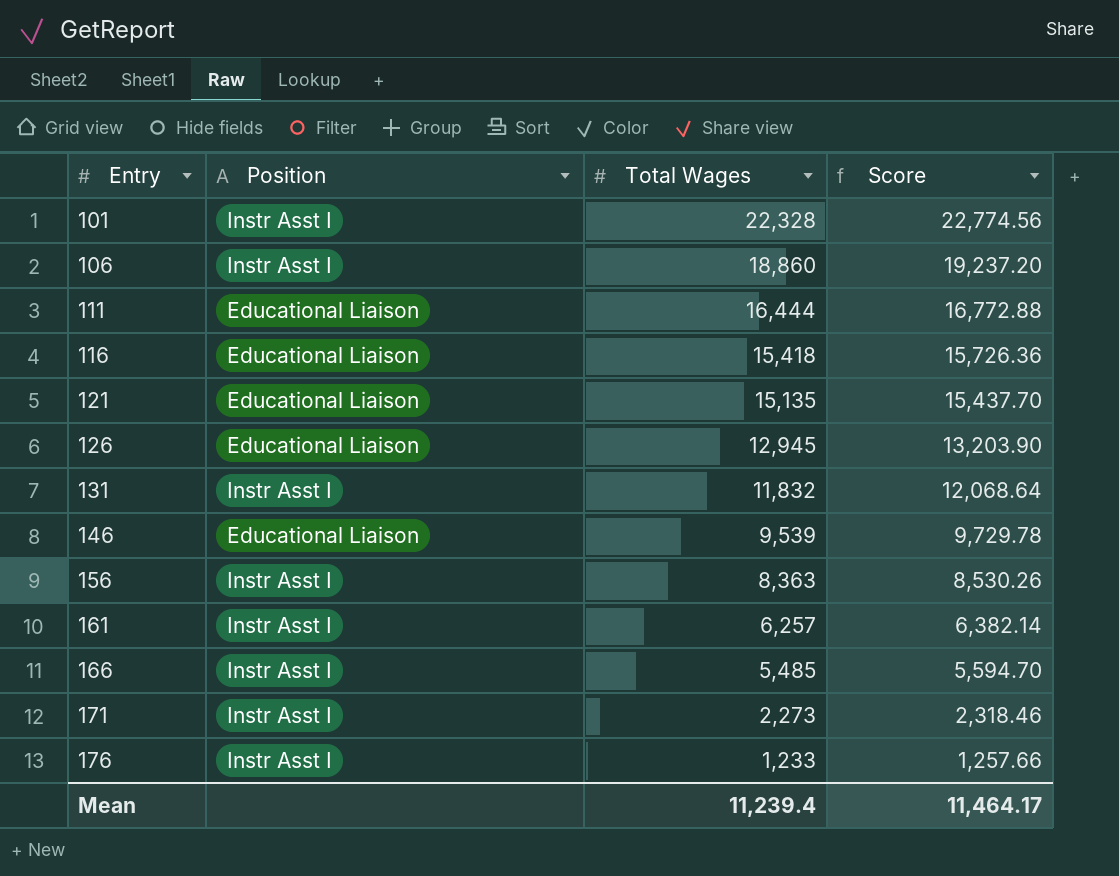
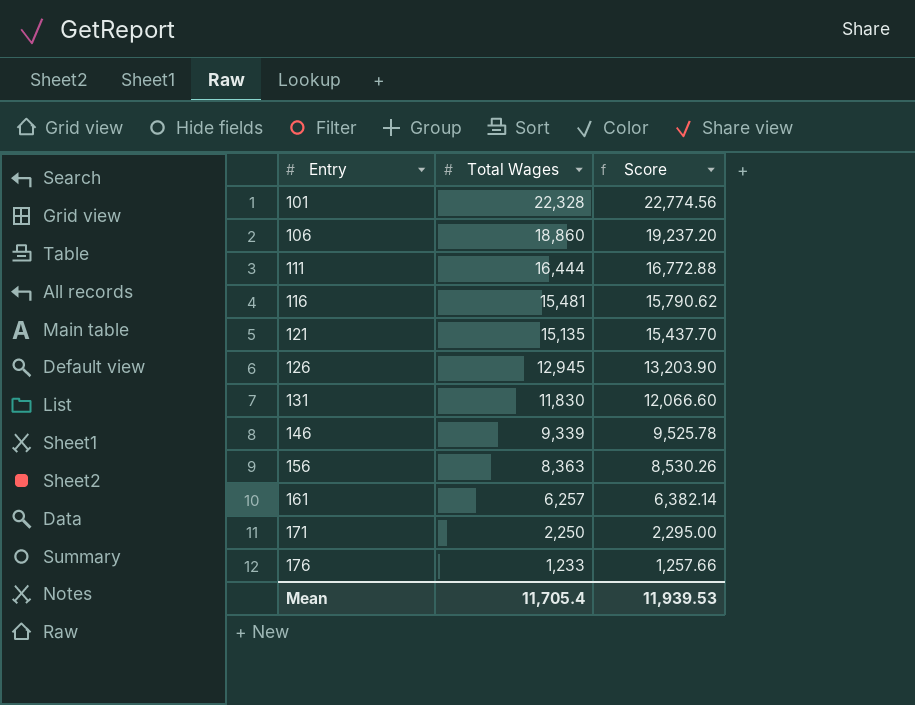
column Position | position: 2 -> none
row 166: Instr Asst I | 5,485 | 5,594.70 -> none
116 | Total Wages: 15,418 -> 15,481
116 | Score: 15,726.36 -> 15,790.62
131 | Total Wages: 11,832 -> 11,830
131 | Score: 12,068.64 -> 12,066.60
146 | Total Wages: 9,539 -> 9,339
146 | Score: 9,729.78 -> 9,525.78
171 | Total Wages: 2,273 -> 2,250
171 | Score: 2,318.46 -> 2,295.00
Mean | Total Wages: 11,239.4 -> 11,705.4
Mean | Score: 11,464.17 -> 11,939.53

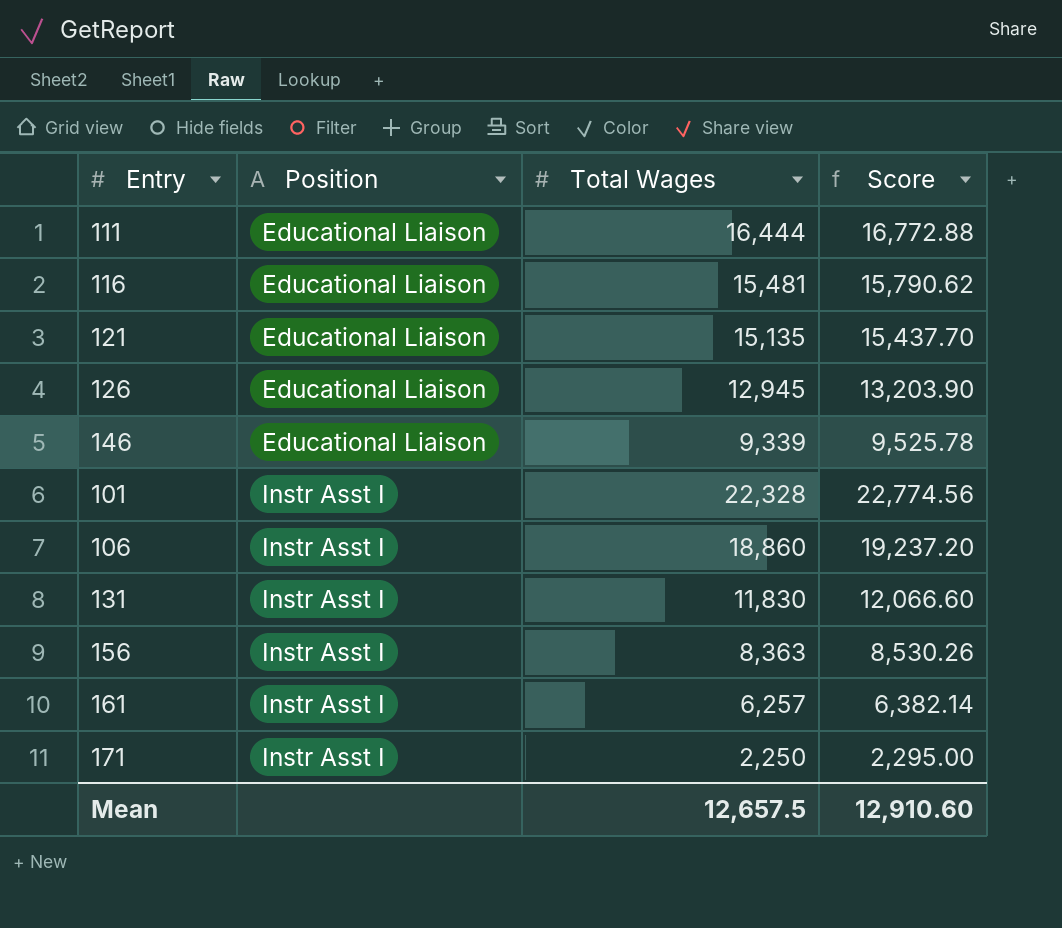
row order: Entry ascending -> Position ascending
column Position | position: none -> 2
row 176: 1,233 | 1,257.66 -> none
Mean | Total Wages: 11,705.4 -> 12,657.5
Mean | Score: 11,939.53 -> 12,910.60

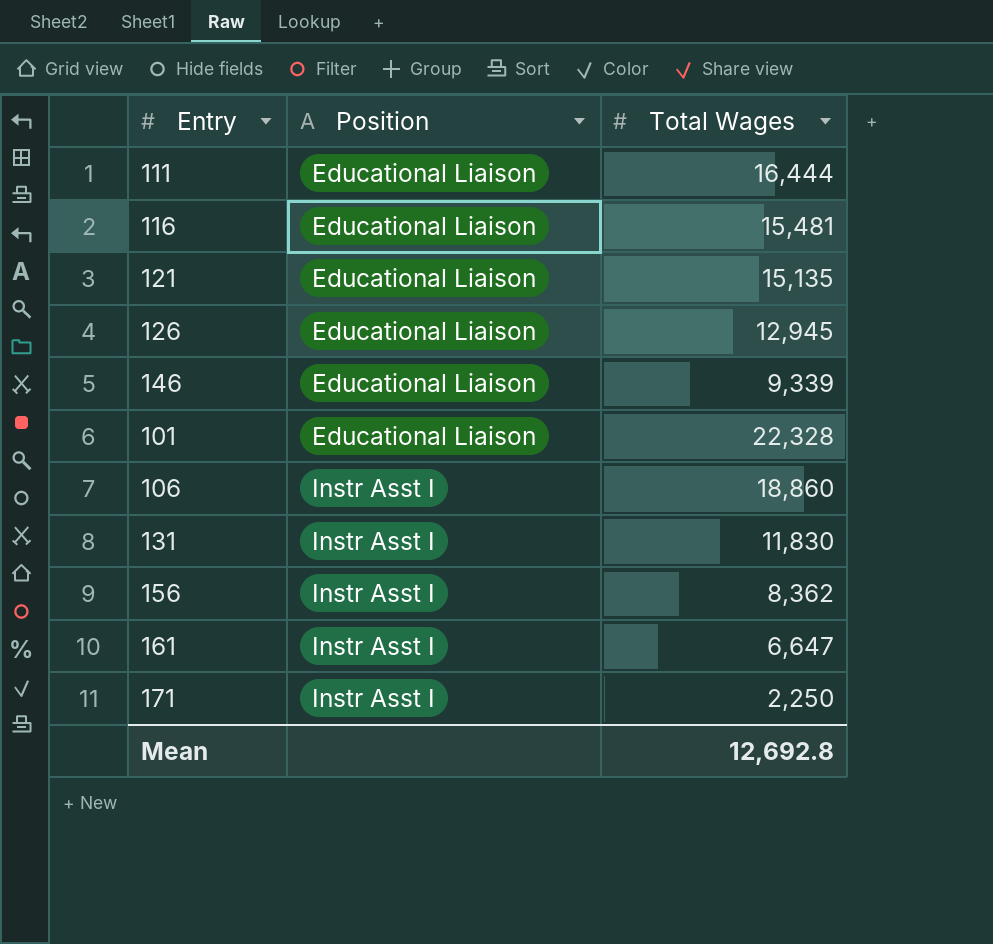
column Score | formula: [Total Wages] * 1.02 -> none
101 | Position: Instr Asst I -> Educational Liaison
156 | Total Wages: 8,363 -> 8,362
161 | Total Wages: 6,257 -> 6,647
Mean | Total Wages: 12,657.5 -> 12,692.8

